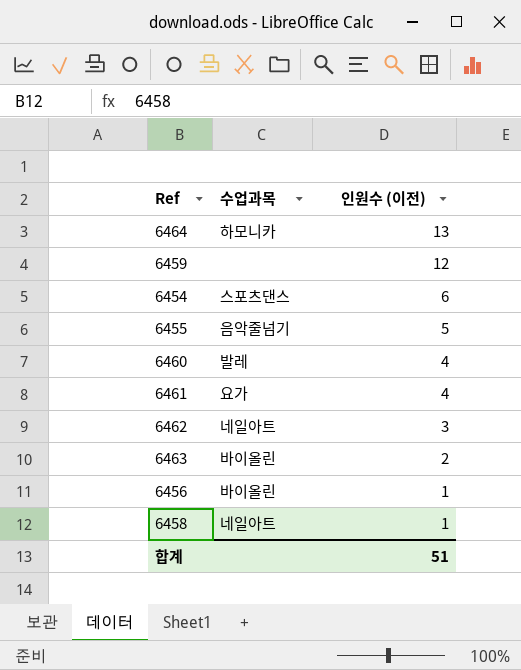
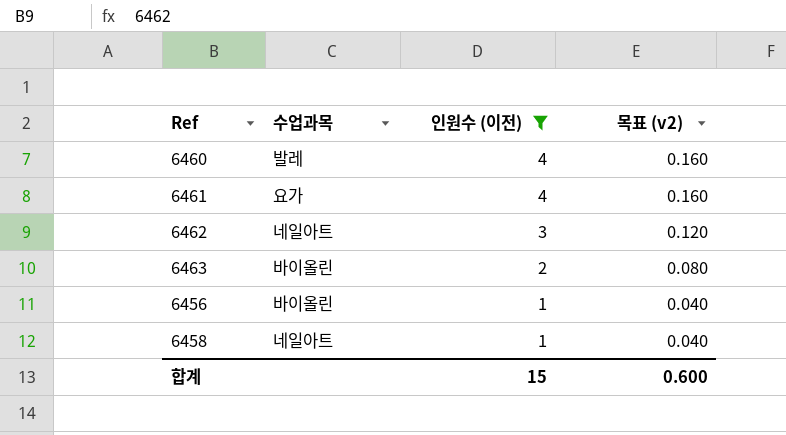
filter: none -> 인원수 (이전) <= 4
column 목표 (v2) | formula: none -> [인원수 (이전)] * 0.04
합계 | 인원수 (이전): 51 -> 15

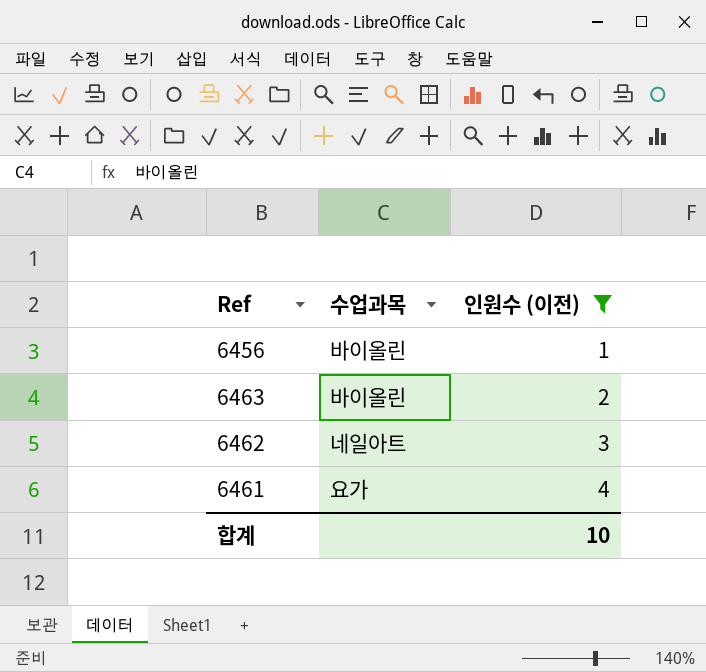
row order: 인원수 (이전) descending -> 인원수 (이전) ascending
column 목표 (v2) | formula: [인원수 (이전)] * 0.04 -> none
row 6460: 발레 | 4 | 0.160 -> none
row 6458: 네일아트 | 1 | 0.040 -> none
합계 | 인원수 (이전): 15 -> 10

